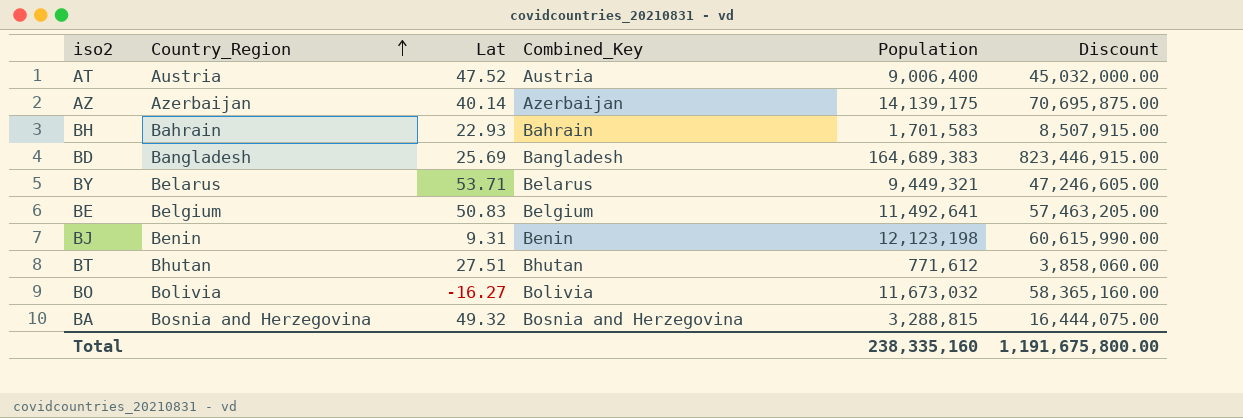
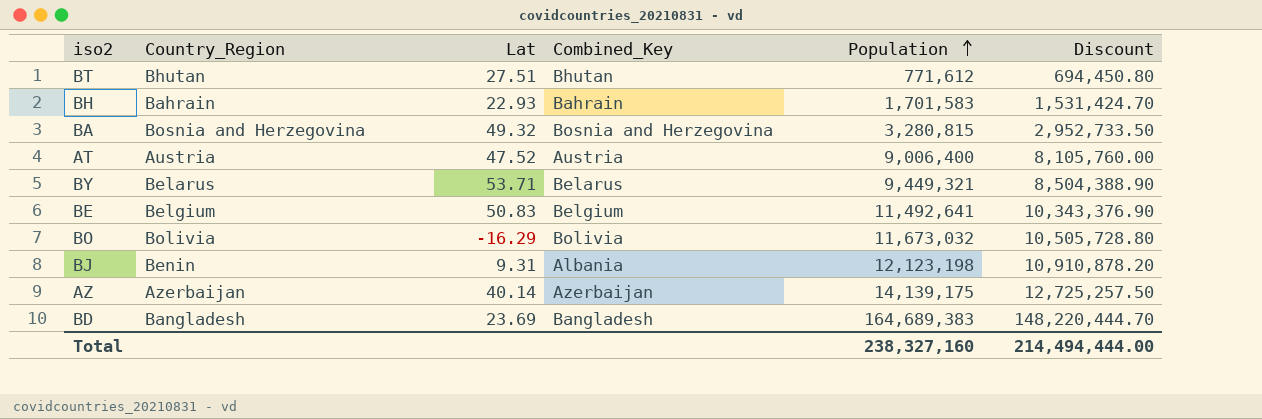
row order: Country_Region ascending -> Population ascending
column Discount | formula: [Population] * 5 -> [Population] * 0.9
BA | Population: 3,288,815 -> 3,280,815
BO | Lat: -16.27 -> -16.29
BJ | Combined_Key: Benin -> Albania
BD | Lat: 25.69 -> 23.69
Total | Population: 238,335,160 -> 238,327,160
Total | Discount: 1,191,675,800.00 -> 214,494,444.00

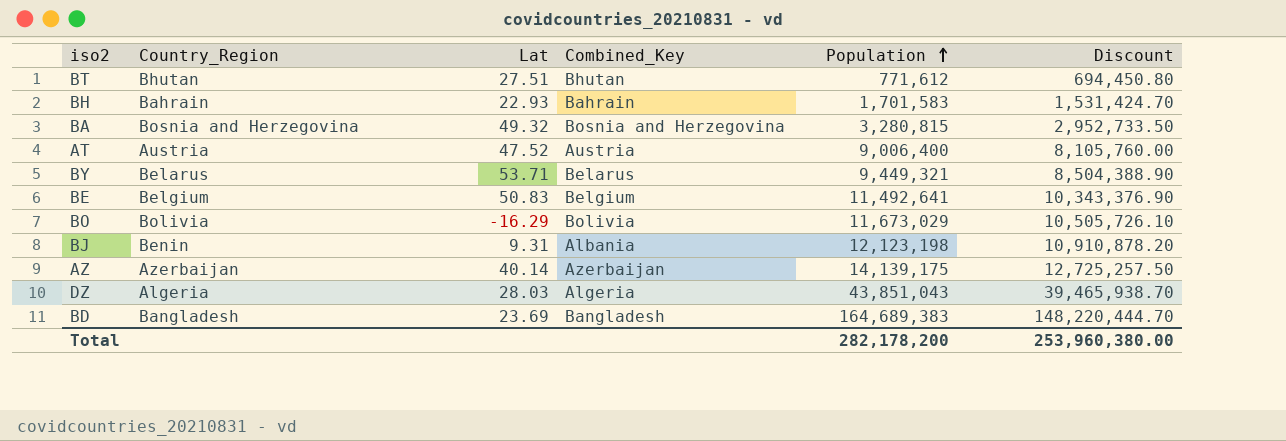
BO | Population: 11,673,032 -> 11,673,029
BO | Discount: 10,505,728.80 -> 10,505,726.10
row DZ: none -> Algeria | 28.03 | Algeria | 43,851,043 | 39,465,938.70
Total | Population: 238,327,160 -> 282,178,200
Total | Discount: 214,494,444.00 -> 253,960,380.00

